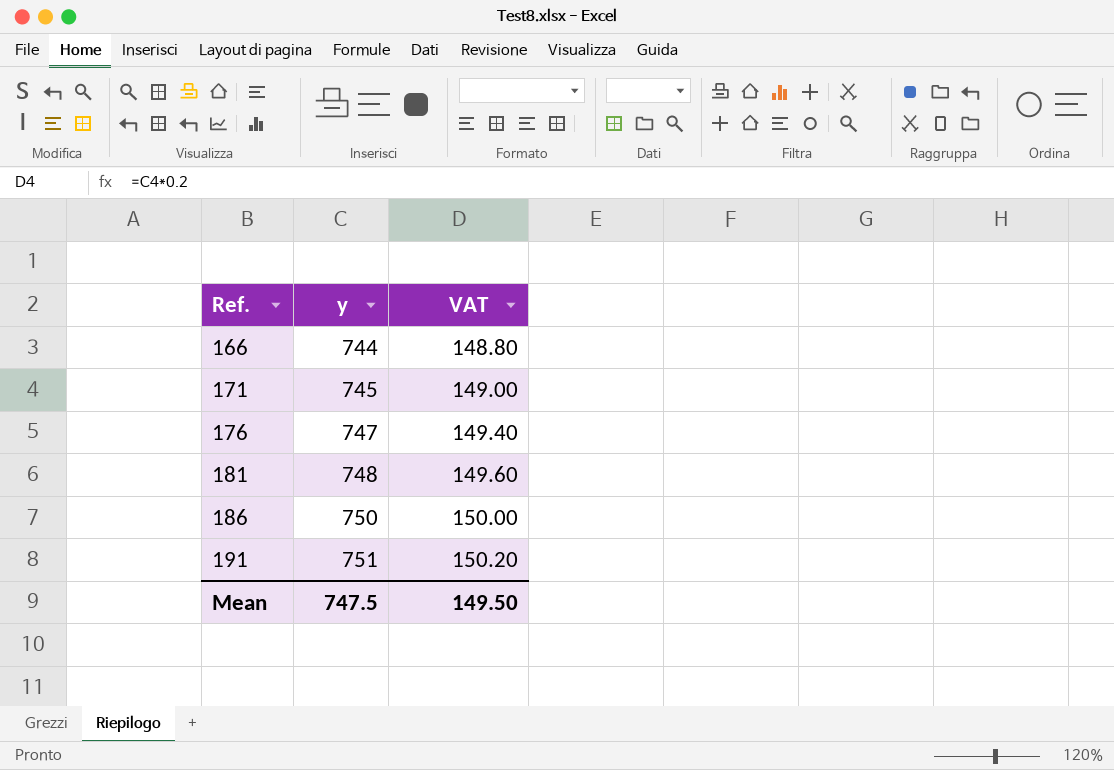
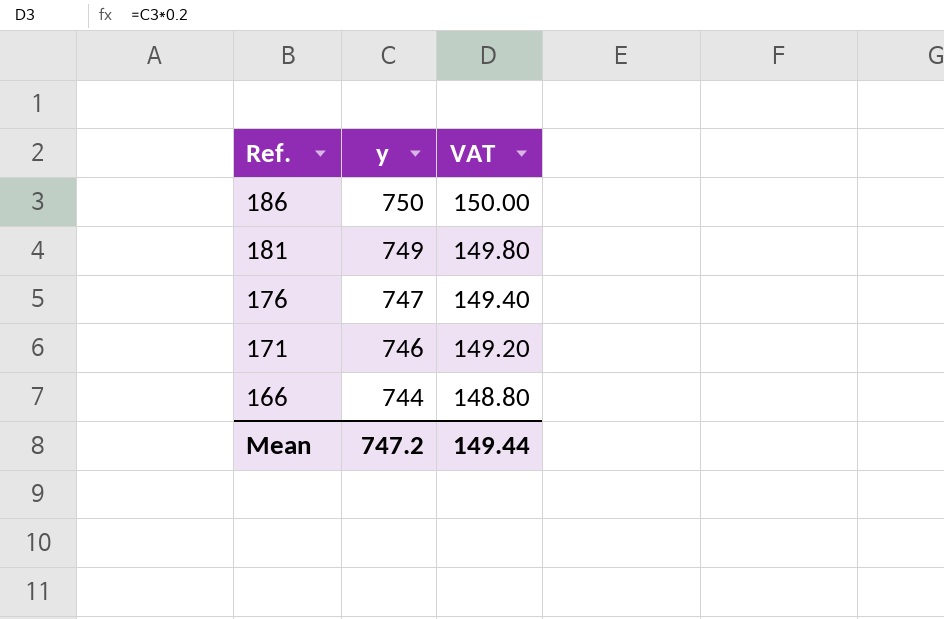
row order: Ref. ascending -> Ref. descending
row 191: 751 | 150.20 -> none
181 | y: 748 -> 749
181 | VAT: 149.60 -> 149.80
171 | y: 745 -> 746
171 | VAT: 149.00 -> 149.20
Mean | y: 747.5 -> 747.2
Mean | VAT: 149.50 -> 149.44

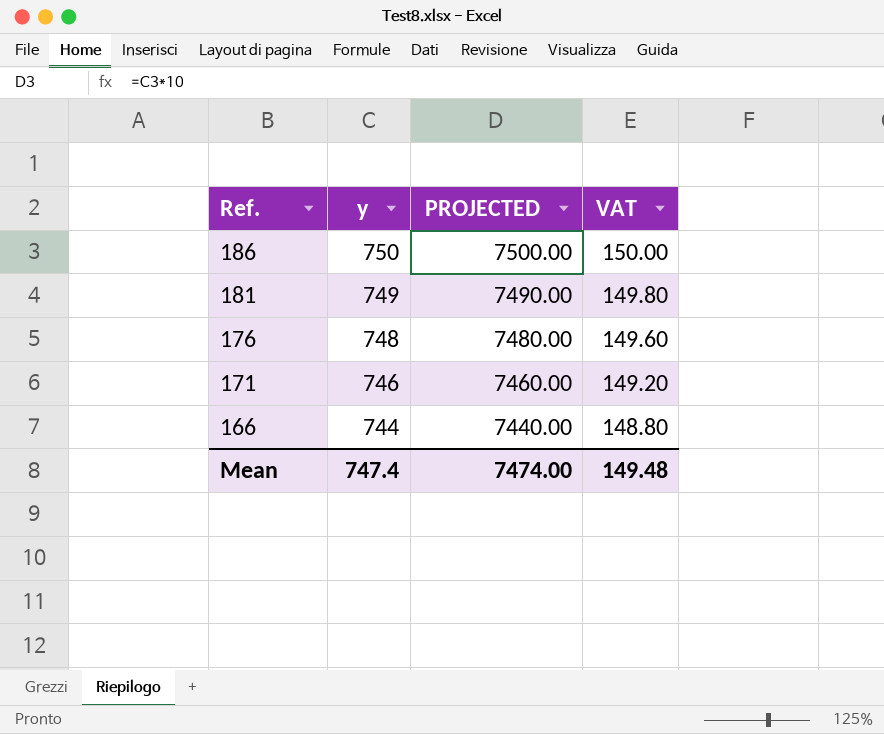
column PROJECTED | formula: none -> [y] * 10
176 | y: 747 -> 748
176 | VAT: 149.40 -> 149.60
Mean | y: 747.2 -> 747.4
Mean | VAT: 149.44 -> 149.48

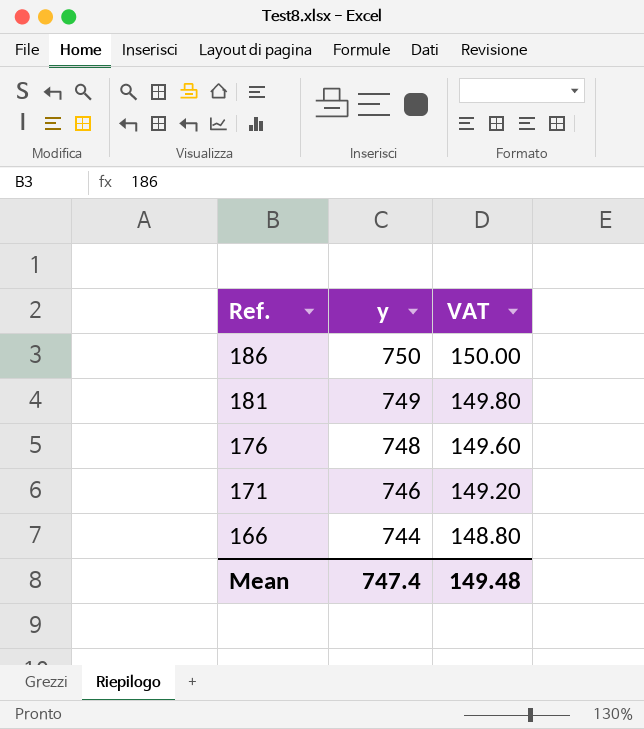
column PROJECTED | formula: [y] * 10 -> none

